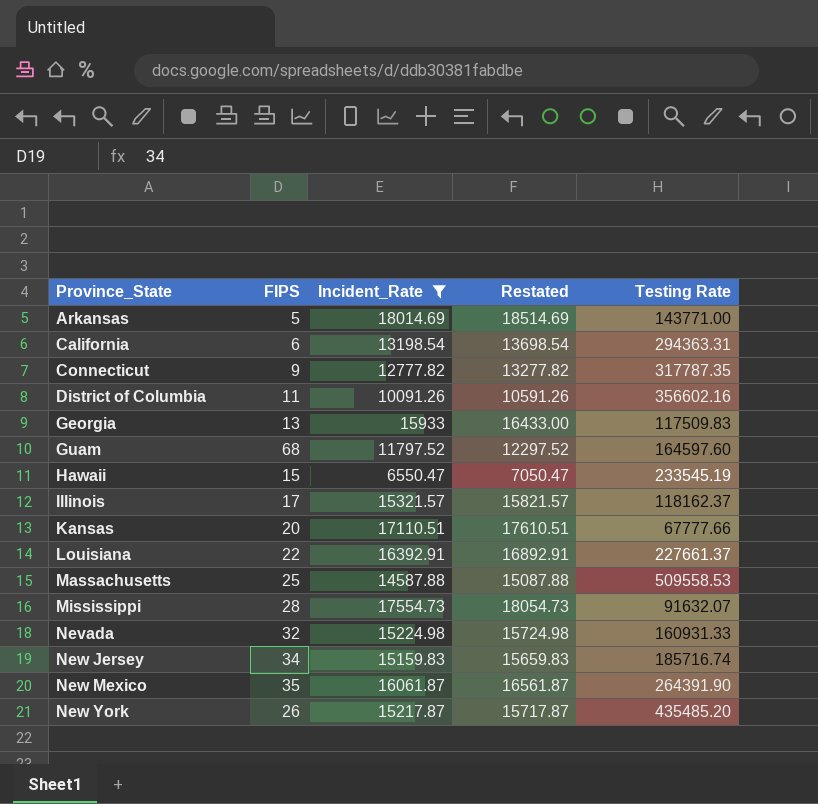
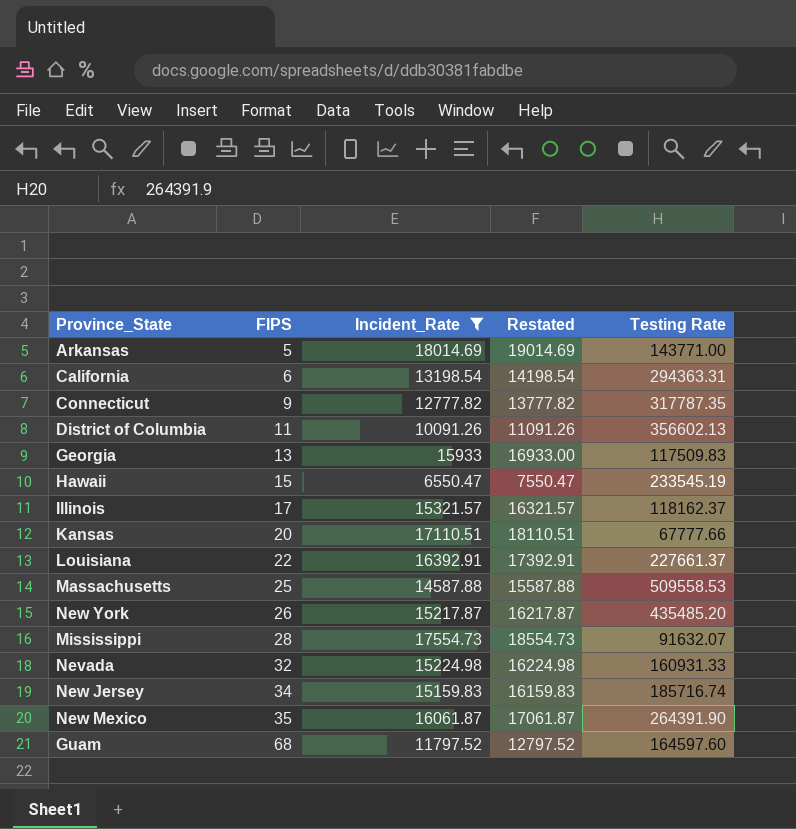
row order: Province_State ascending -> FIPS ascending
column Restated | formula: [Incident_Rate] + 500 -> [Incident_Rate] + 1000
District of Columbia | Testing Rate: 356602.16 -> 356602.13

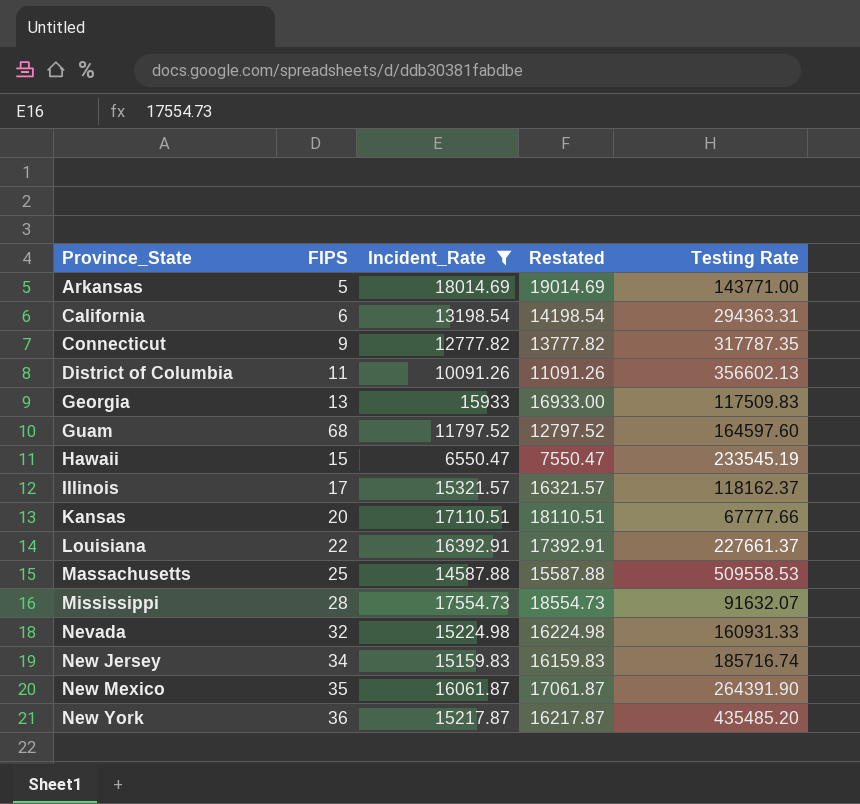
row order: FIPS ascending -> Province_State ascending
New York | FIPS: 26 -> 36

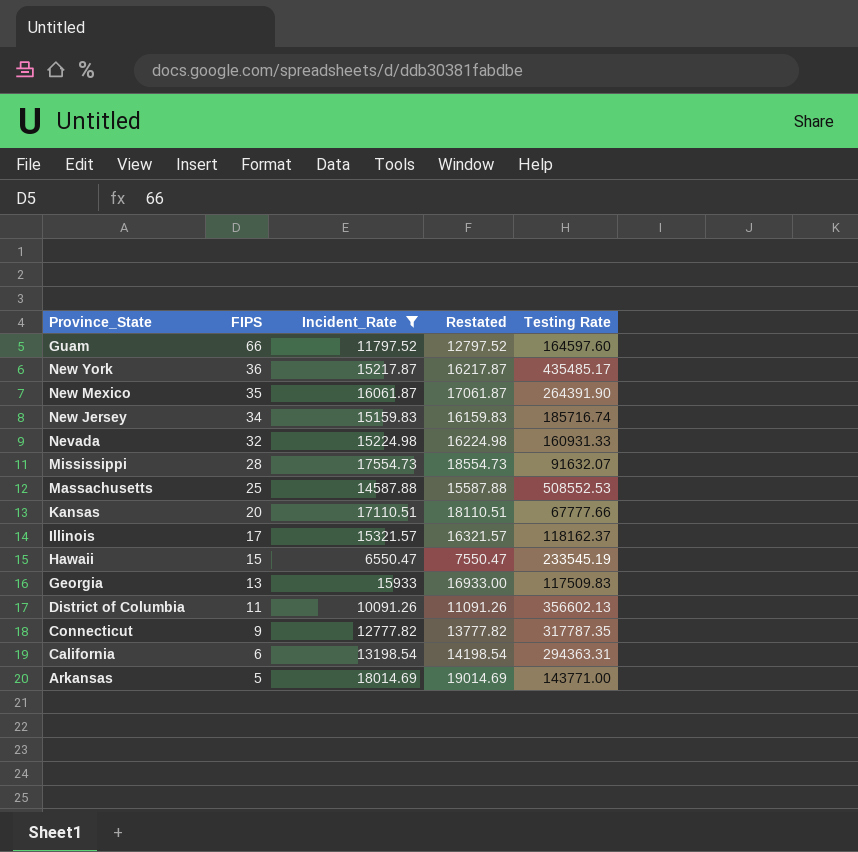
row order: Province_State ascending -> FIPS descending
row Louisiana: 22 | 16392.91 | 17392.91 | 227661.37 -> none
Guam | FIPS: 68 -> 66
New York | Testing Rate: 435485.20 -> 435485.17
Massachusetts | Testing Rate: 509558.53 -> 508552.53

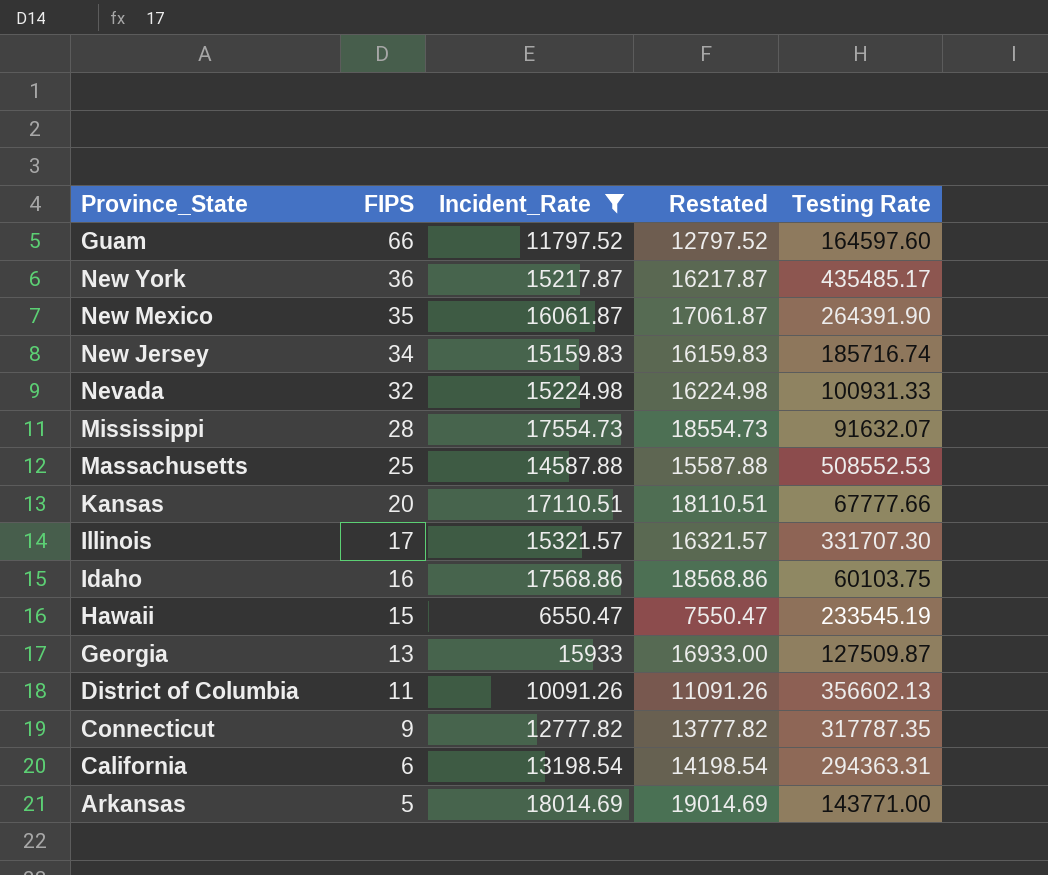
Nevada | Testing Rate: 160931.33 -> 100931.33
Illinois | Testing Rate: 118162.37 -> 331707.30
row Idaho: none -> 16 | 17568.86 | 18568.86 | 60103.75
Georgia | Testing Rate: 117509.83 -> 127509.87

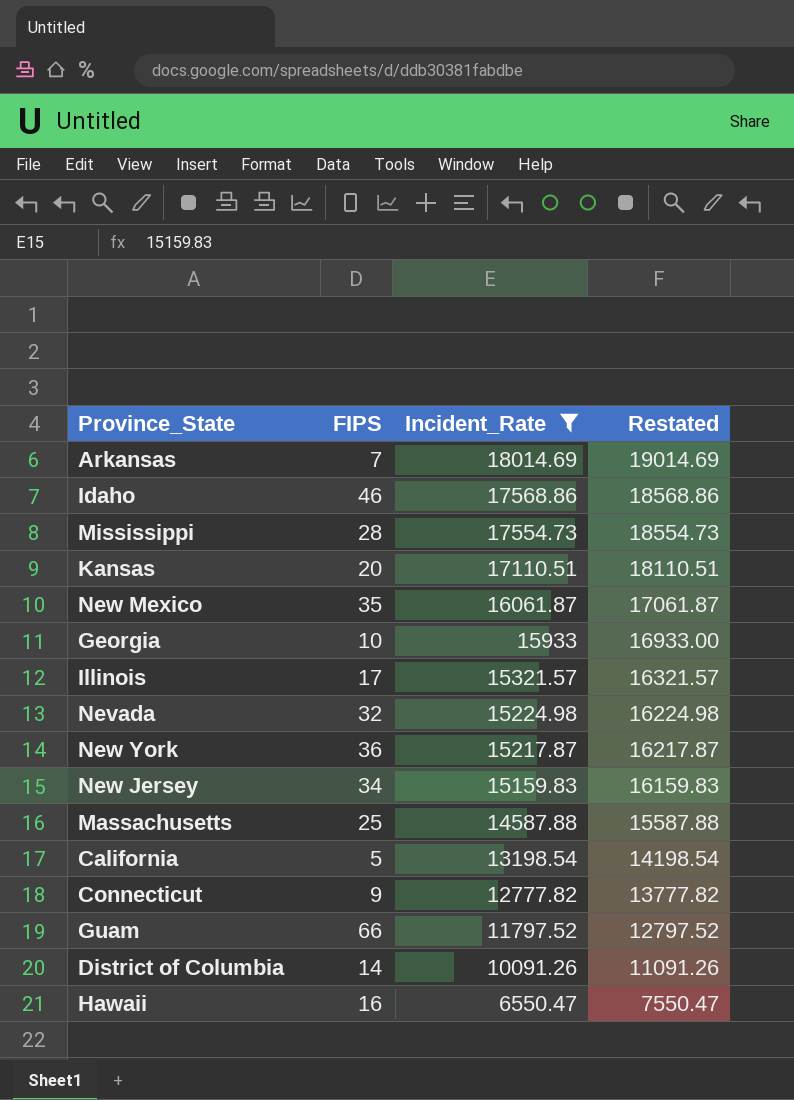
row order: FIPS descending -> Incident_Rate descending
column Testing Rate | position: 5 -> none
Arkansas | FIPS: 5 -> 7
Idaho | FIPS: 16 -> 46
Georgia | FIPS: 13 -> 10
California | FIPS: 6 -> 5
District of Columbia | FIPS: 11 -> 14
Hawaii | FIPS: 15 -> 16

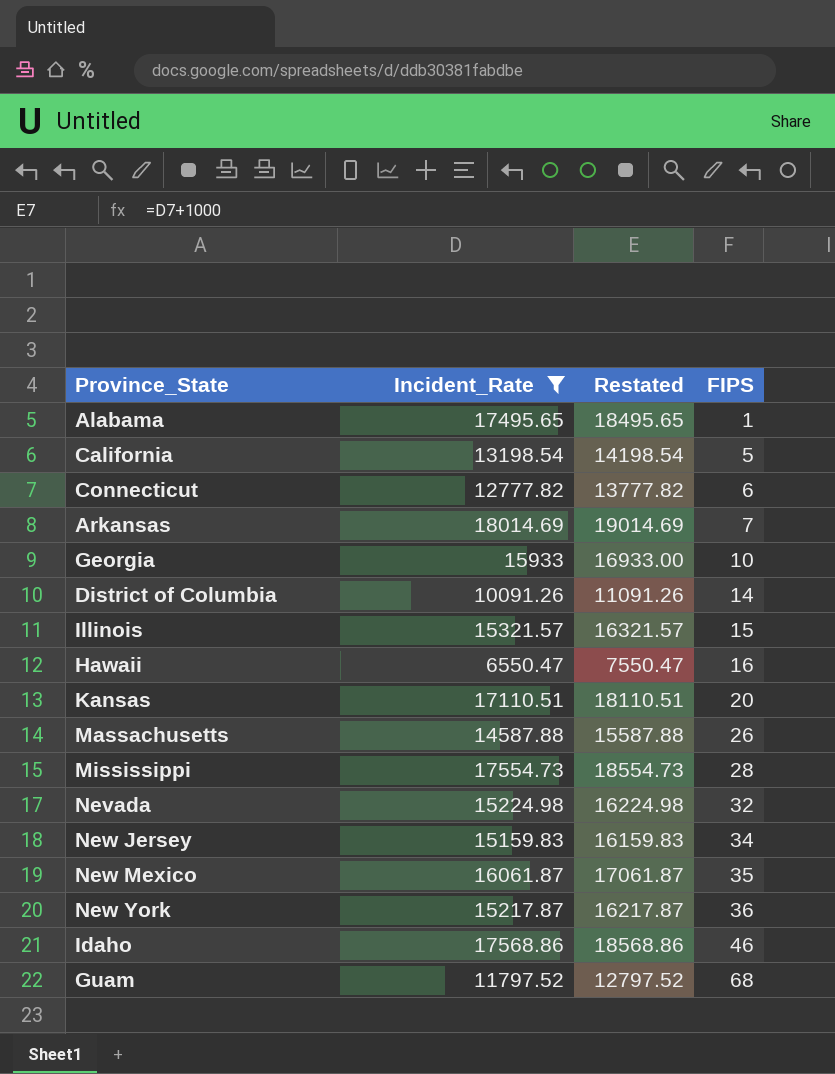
row order: Incident_Rate descending -> FIPS ascending
column FIPS | position: 2 -> 4
row Alabama: none -> 17495.65 | 18495.65 | 1
Connecticut | FIPS: 9 -> 6
Illinois | FIPS: 17 -> 15
Massachusetts | FIPS: 25 -> 26
Guam | FIPS: 66 -> 68

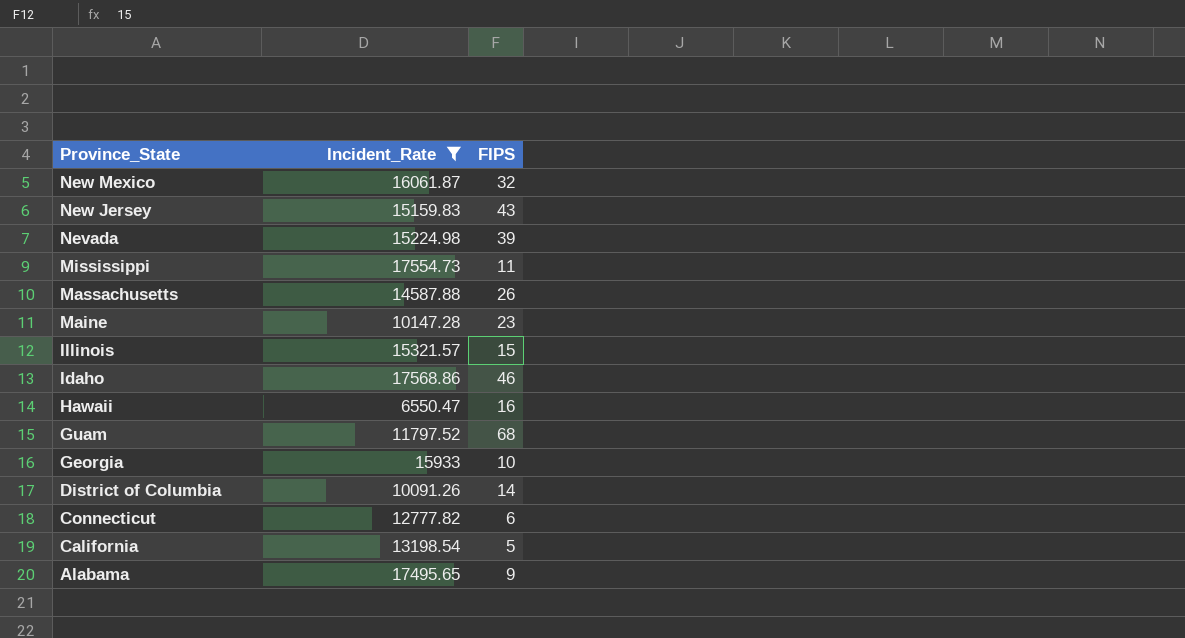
row order: FIPS ascending -> Province_State descending
column Restated | formula: [Incident_Rate] + 1000 -> none
row Arkansas: 18014.69 | 19014.69 | 7 -> none
row Kansas: 17110.51 | 18110.51 | 20 -> none
row New York: 15217.87 | 16217.87 | 36 -> none
New Mexico | FIPS: 35 -> 32
New Jersey | FIPS: 34 -> 43
Nevada | FIPS: 32 -> 39
Mississippi | FIPS: 28 -> 11
row Maine: none -> 10147.28 | 23
Alabama | FIPS: 1 -> 9

